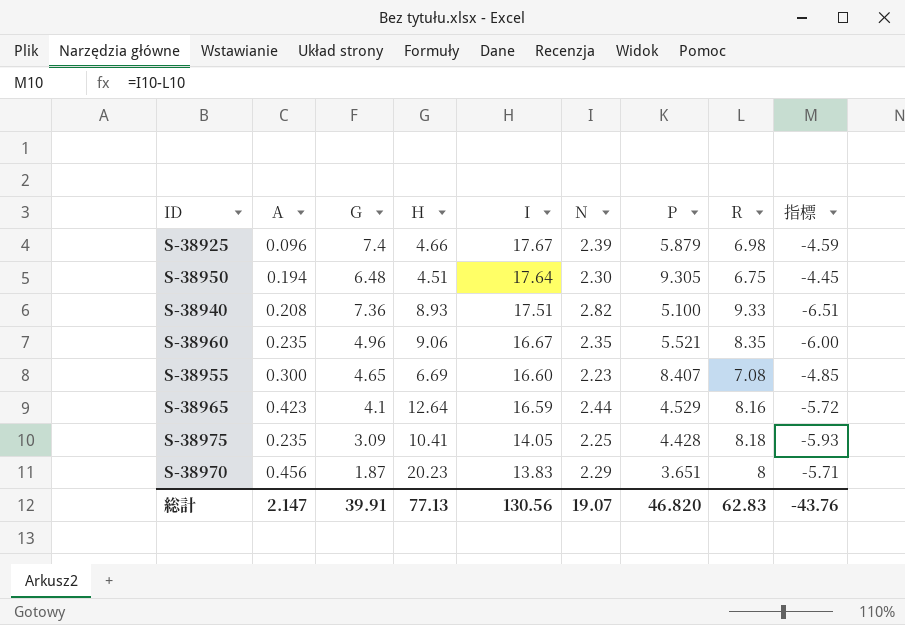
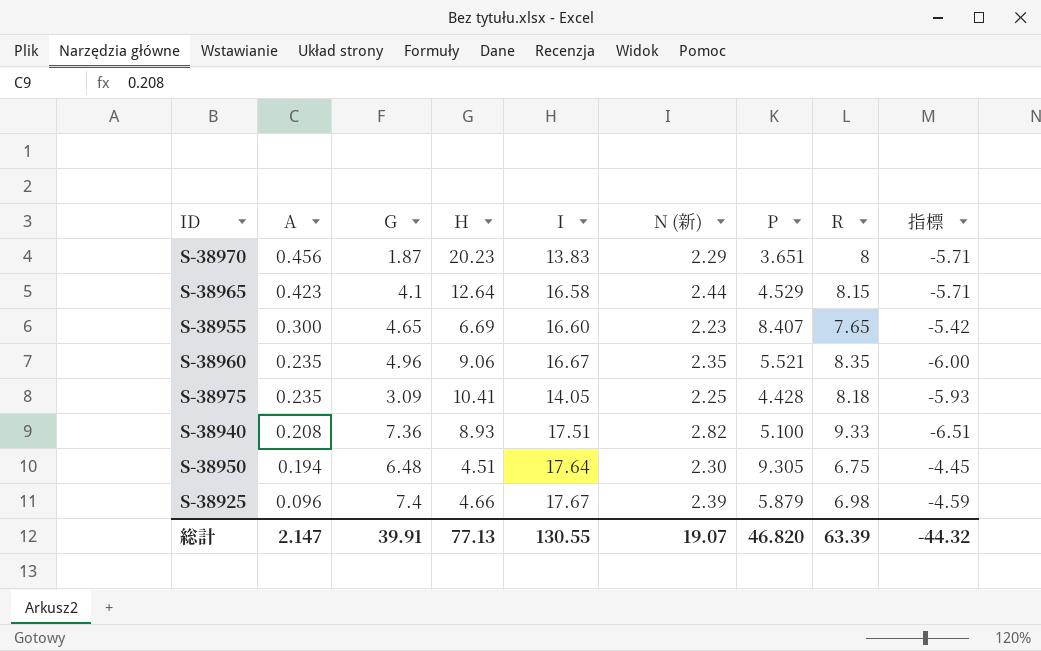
row order: I descending -> A descending
column name: N -> N (新)
S-38965 | I: 16.59 -> 16.58
S-38965 | R: 8.16 -> 8.15
S-38965 | 指標: -5.72 -> -5.71
S-38955 | R: 7.08 -> 7.65
S-38955 | 指標: -4.85 -> -5.42
総計 | I: 130.56 -> 130.55
総計 | R: 62.83 -> 63.39
総計 | 指標: -43.76 -> -44.32

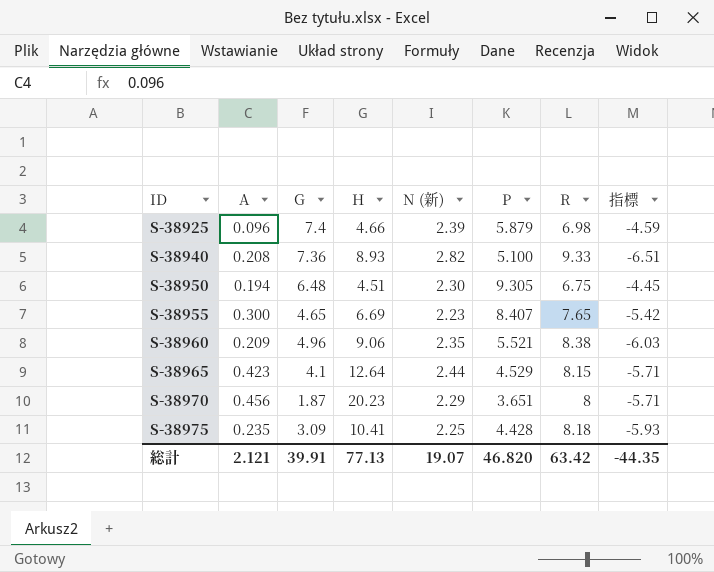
row order: A descending -> ID ascending
column I | position: 5 -> none
S-38960 | A: 0.235 -> 0.209
S-38960 | R: 8.35 -> 8.38
S-38960 | 指標: -6.00 -> -6.03
総計 | A: 2.147 -> 2.121
総計 | R: 63.39 -> 63.42
総計 | 指標: -44.32 -> -44.35

